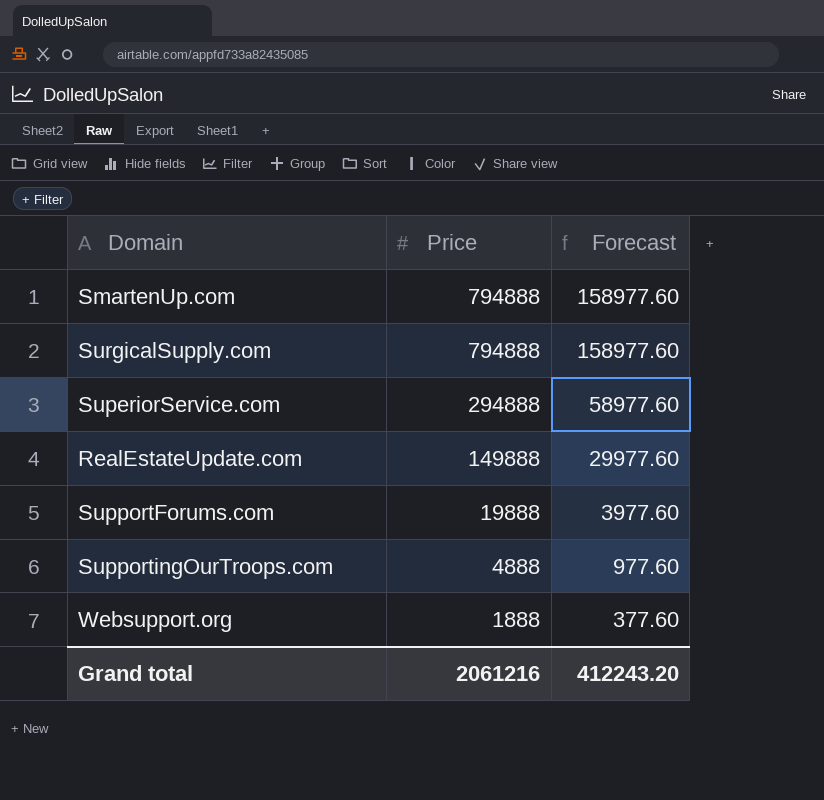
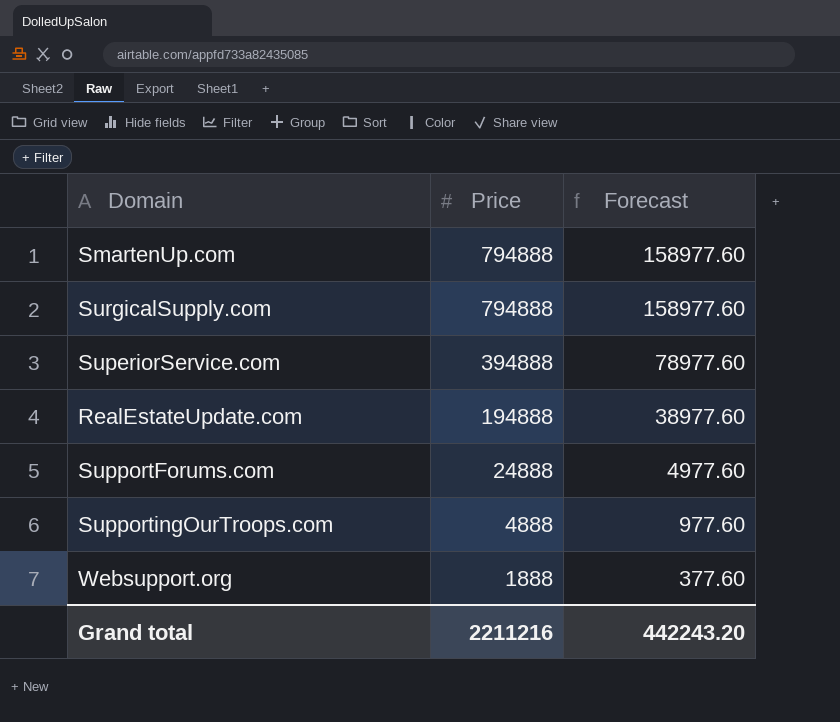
SuperiorService.com | Price: 294888 -> 394888
SuperiorService.com | Forecast: 58977.60 -> 78977.60
RealEstateUpdate.com | Price: 149888 -> 194888
RealEstateUpdate.com | Forecast: 29977.60 -> 38977.60
SupportForums.com | Price: 19888 -> 24888
SupportForums.com | Forecast: 3977.60 -> 4977.60
Grand total | Price: 2061216 -> 2211216
Grand total | Forecast: 412243.20 -> 442243.20

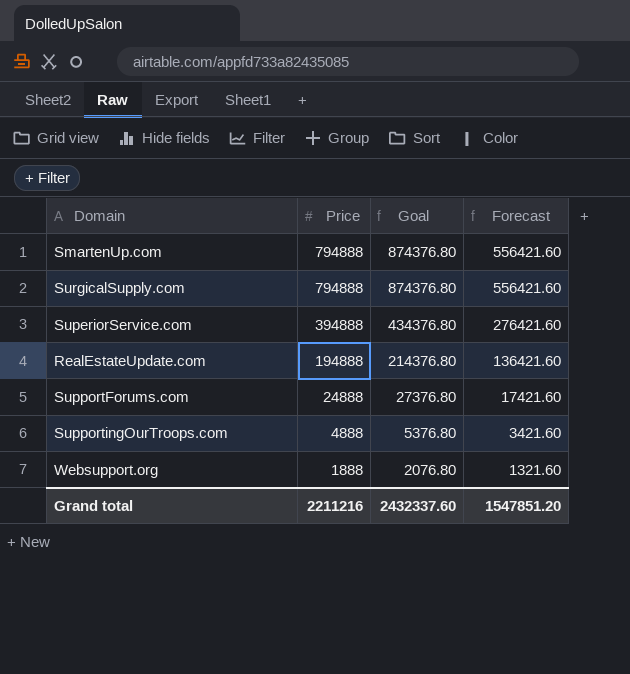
column Goal | formula: none -> [Price] * 1.1
column Forecast | formula: [Price] * 0.2 -> [Price] * 0.7
Grand total | Forecast: 442243.20 -> 1547851.20

